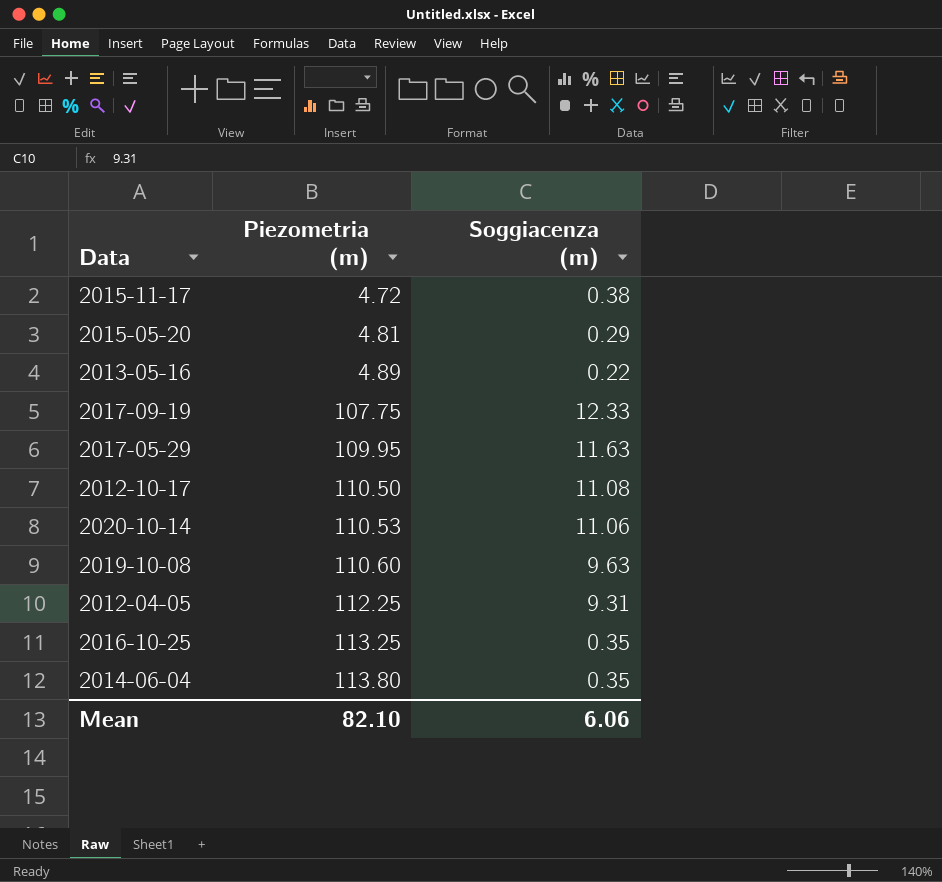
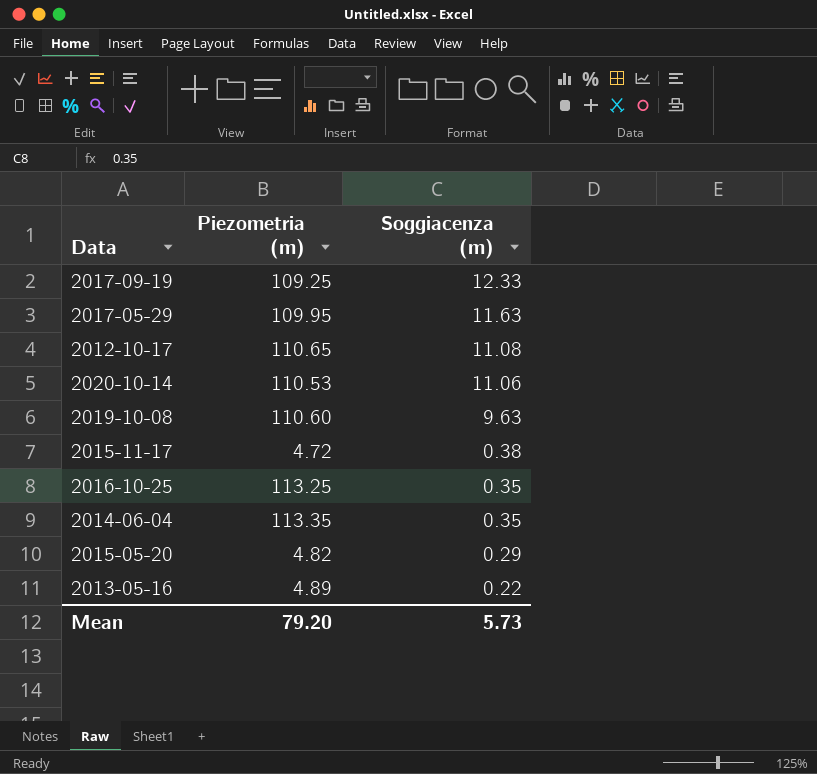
row order: Piezometria (m) ascending -> Soggiacenza (m) descending
row 2012-04-05: 112.25 | 9.31 -> none
2017-09-19 | Piezometria (m): 107.75 -> 109.25
2012-10-17 | Piezometria (m): 110.50 -> 110.65
2014-06-04 | Piezometria (m): 113.80 -> 113.35
2015-05-20 | Piezometria (m): 4.81 -> 4.82
Mean | Piezometria (m): 82.10 -> 79.20
Mean | Soggiacenza (m): 6.06 -> 5.73

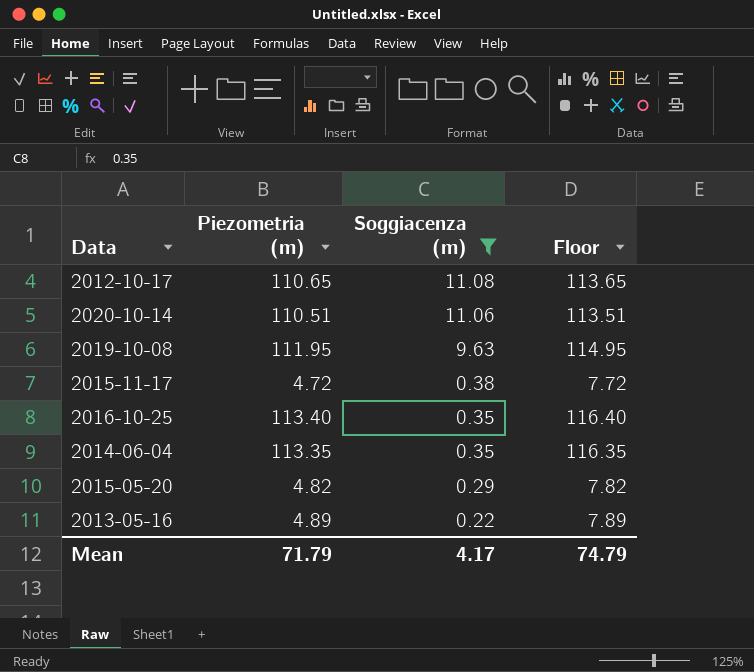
filter: none -> Soggiacenza (m) <= 11.08
column Floor | formula: none -> [Piezometria (m)] + 3
2020-10-14 | Piezometria (m): 110.53 -> 110.51
2019-10-08 | Piezometria (m): 110.60 -> 111.95
2016-10-25 | Piezometria (m): 113.25 -> 113.40
Mean | Piezometria (m): 79.20 -> 71.79
Mean | Soggiacenza (m): 5.73 -> 4.17

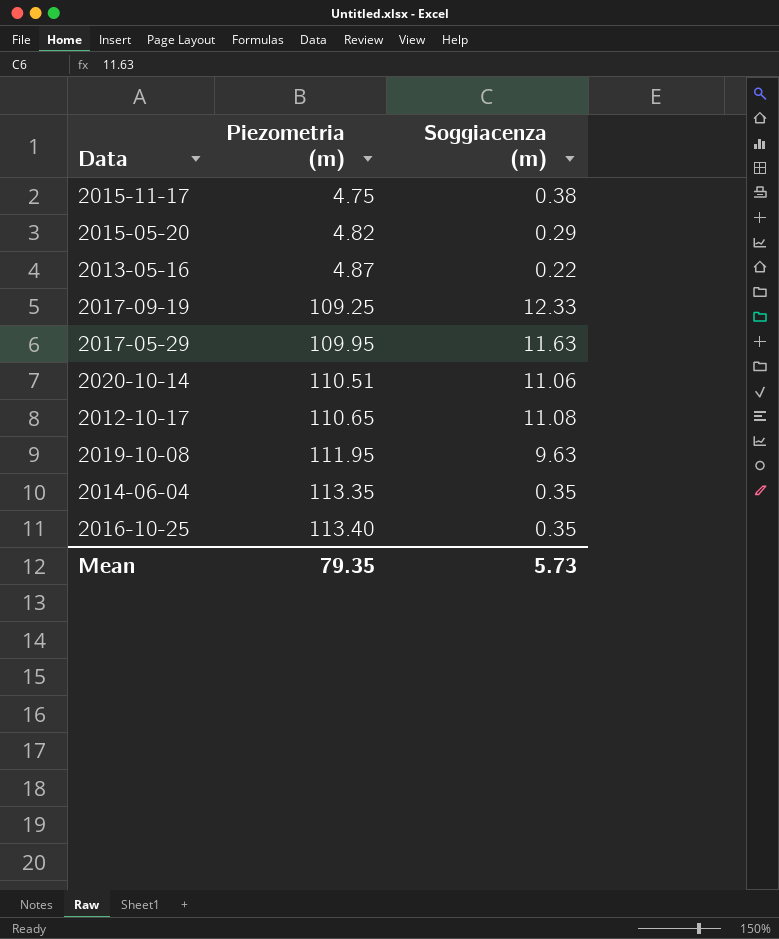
filter: Soggiacenza (m) <= 11.08 -> none
row order: Soggiacenza (m) descending -> Piezometria (m) ascending
column Floor | formula: [Piezometria (m)] + 3 -> none
2015-11-17 | Piezometria (m): 4.72 -> 4.75
2013-05-16 | Piezometria (m): 4.89 -> 4.87
Mean | Piezometria (m): 71.79 -> 79.35
Mean | Soggiacenza (m): 4.17 -> 5.73

